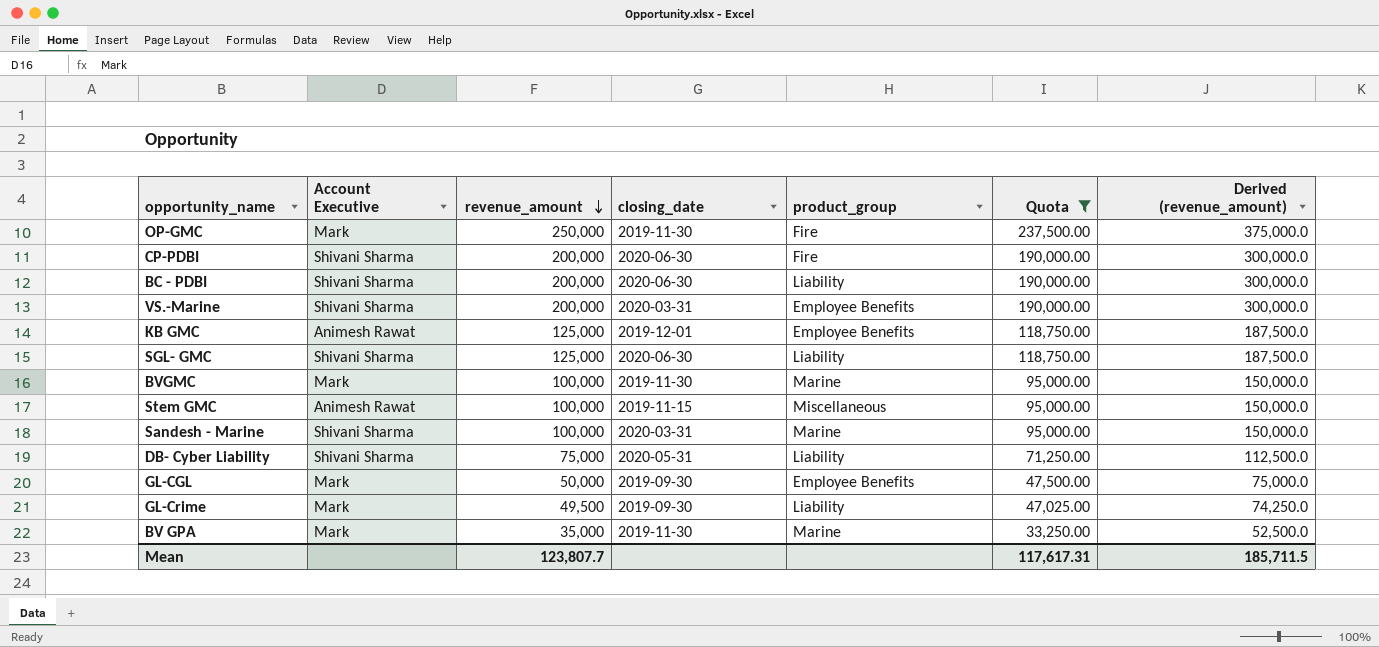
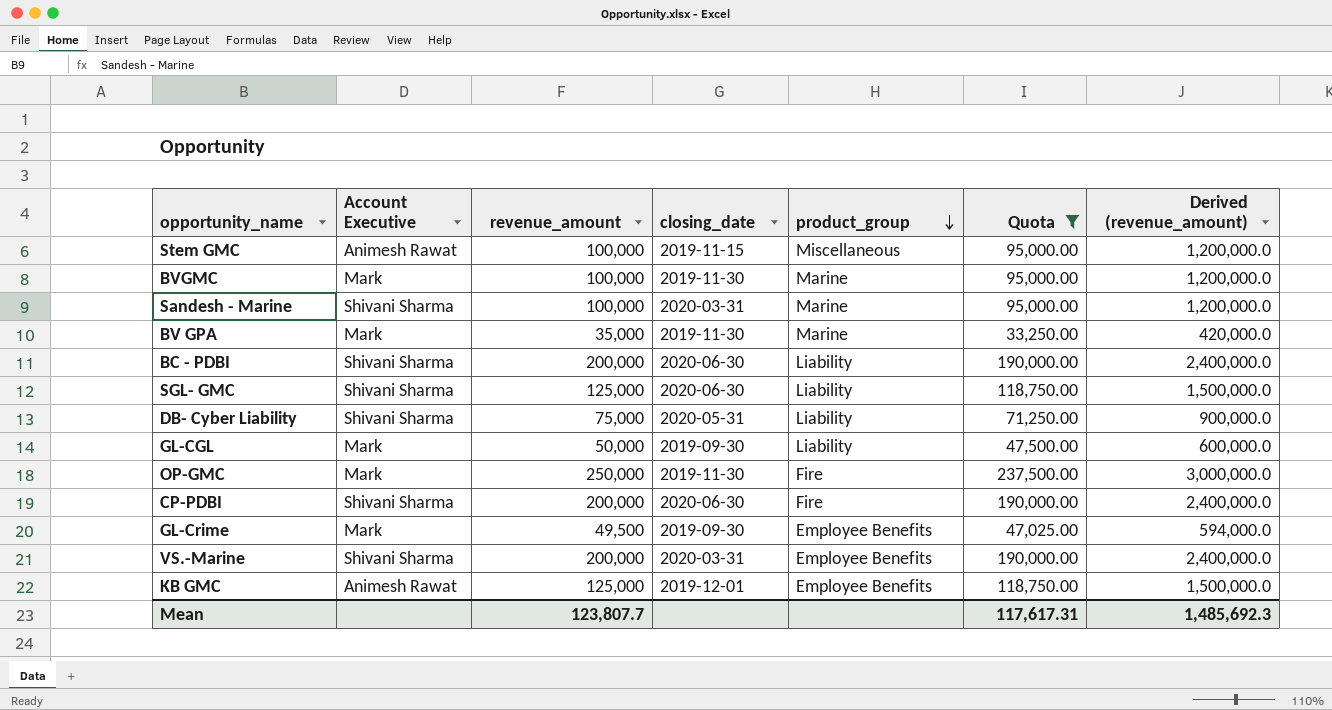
row order: revenue_amount descending -> product_group descending
column Derived (revenue_amount) | formula: [revenue_amount] * 1.5 -> [revenue_amount] * 12
GL-CGL | product_group: Employee Benefits -> Liability
GL-Crime | product_group: Liability -> Employee Benefits
Mean | Derived (revenue_amount): 185,711.5 -> 1,485,692.3

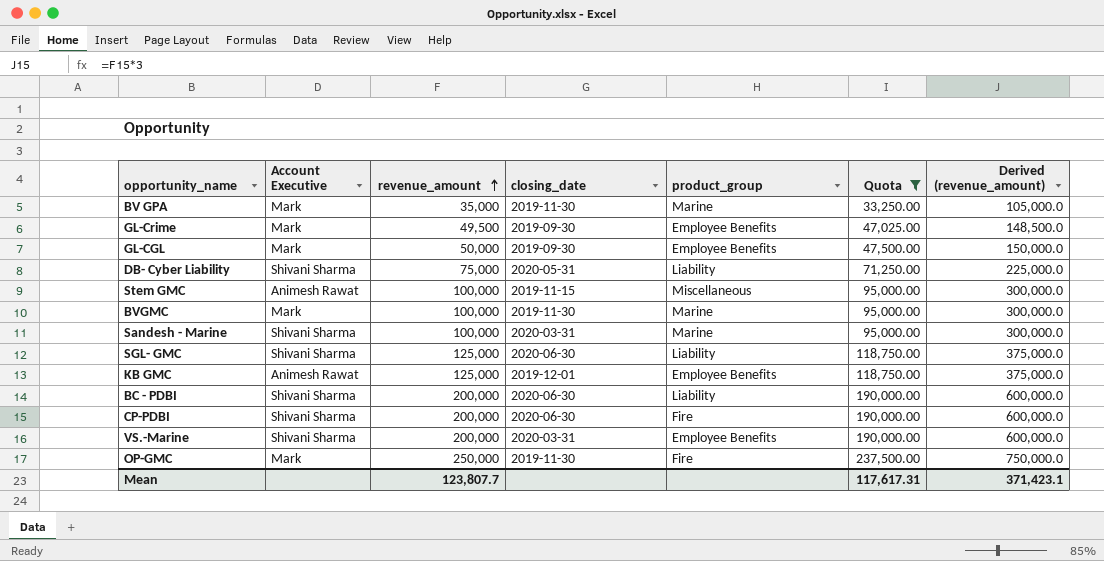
row order: product_group descending -> revenue_amount ascending
column Derived (revenue_amount) | formula: [revenue_amount] * 12 -> [revenue_amount] * 3
GL-CGL | product_group: Liability -> Employee Benefits
Mean | Derived (revenue_amount): 1,485,692.3 -> 371,423.1

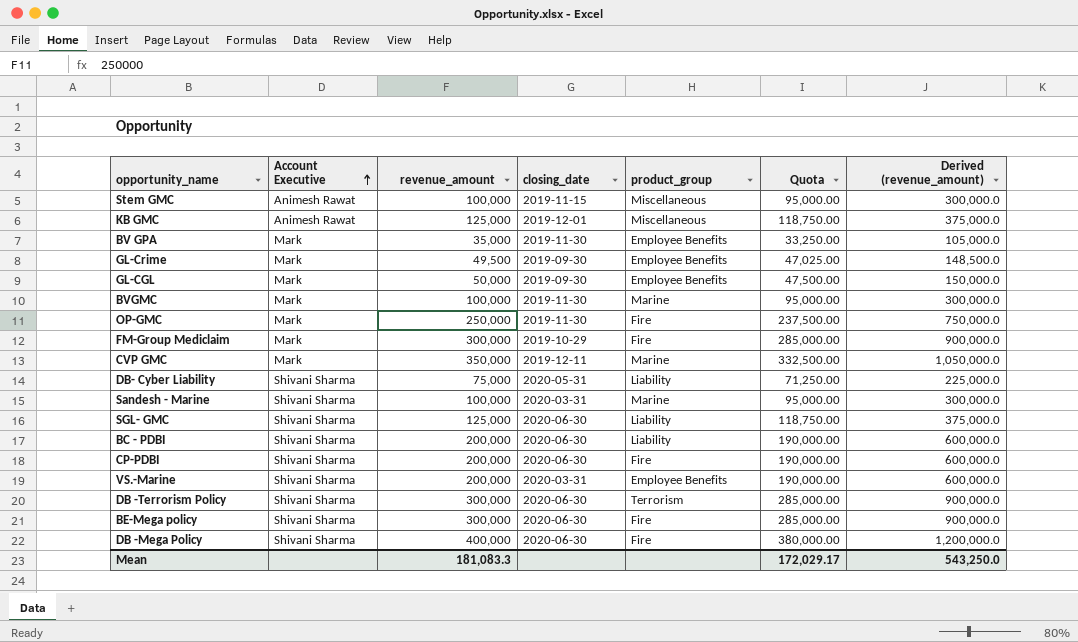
filter: Quota <= 237,500.00 -> none
row order: revenue_amount ascending -> Account Executive ascending
KB GMC | product_group: Employee Benefits -> Miscellaneous
BV GPA | product_group: Marine -> Employee Benefits
Mean | revenue_amount: 123,807.7 -> 181,083.3
Mean | Quota: 117,617.31 -> 172,029.17
Mean | Derived (revenue_amount): 371,423.1 -> 543,250.0

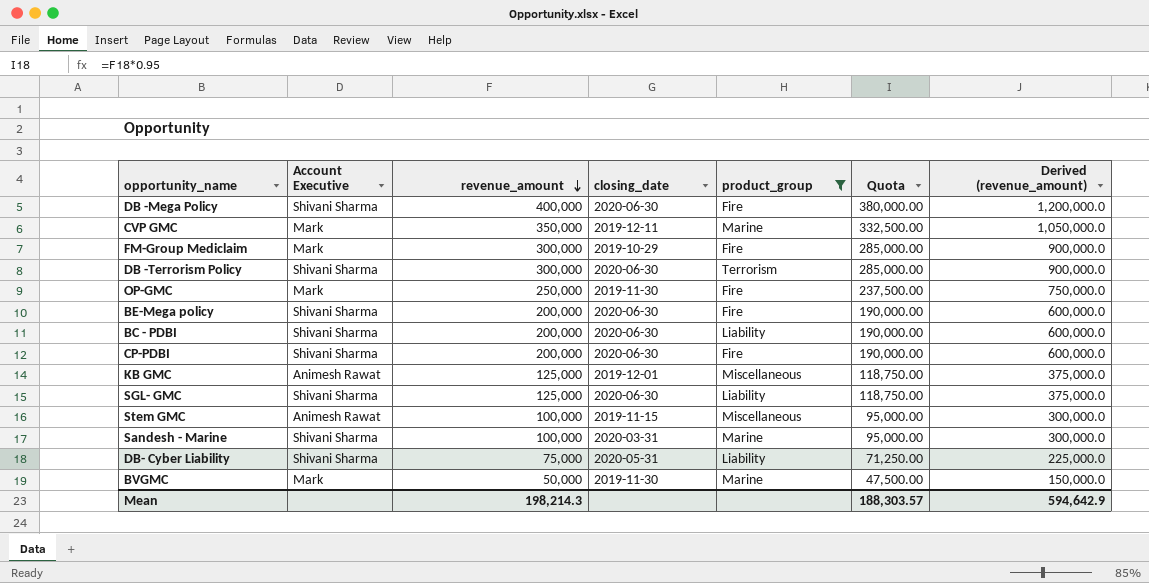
filter: none -> product_group != Employee Benefits
row order: Account Executive ascending -> revenue_amount descending
BE-Mega policy | revenue_amount: 300,000 -> 200,000
BE-Mega policy | Quota: 285,000.00 -> 190,000.00
BE-Mega policy | Derived (revenue_amount): 900,000.0 -> 600,000.0
BVGMC | revenue_amount: 100,000 -> 50,000
BVGMC | Quota: 95,000.00 -> 47,500.00
BVGMC | Derived (revenue_amount): 300,000.0 -> 150,000.0
Mean | revenue_amount: 181,083.3 -> 198,214.3
Mean | Quota: 172,029.17 -> 188,303.57
Mean | Derived (revenue_amount): 543,250.0 -> 594,642.9

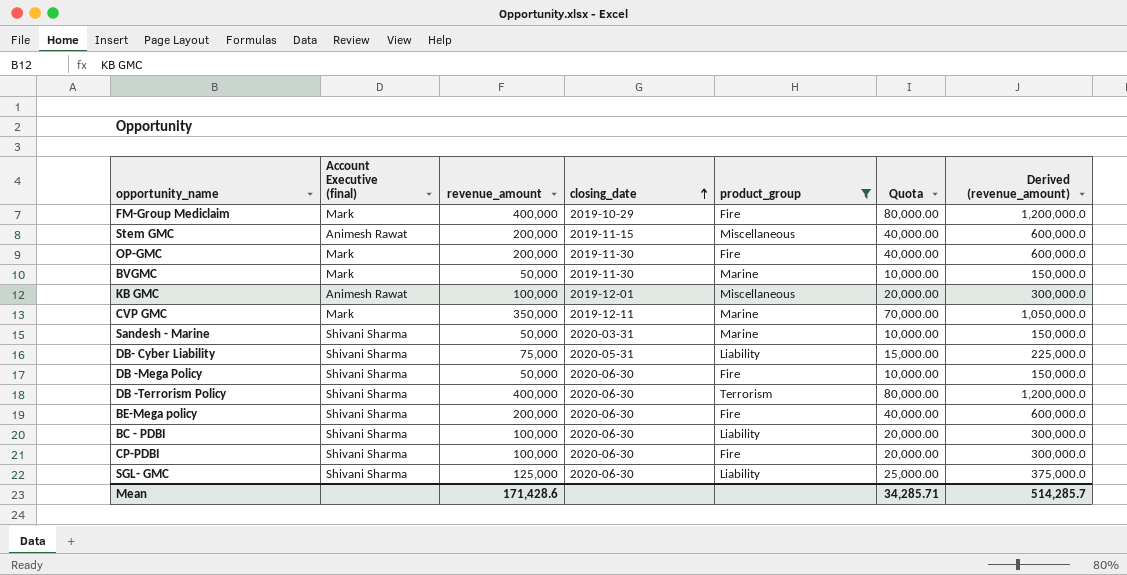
row order: revenue_amount descending -> closing_date ascending
column name: Account Executive -> Account Executive (final)
column Quota | formula: [revenue_amount] * 0.95 -> [revenue_amount] * 0.2
FM-Group Mediclaim | revenue_amount: 300,000 -> 400,000
FM-Group Mediclaim | Derived (revenue_amount): 900,000.0 -> 1,200,000.0
Stem GMC | revenue_amount: 100,000 -> 200,000
Stem GMC | Derived (revenue_amount): 300,000.0 -> 600,000.0
OP-GMC | revenue_amount: 250,000 -> 200,000
OP-GMC | Derived (revenue_amount): 750,000.0 -> 600,000.0
KB GMC | revenue_amount: 125,000 -> 100,000
KB GMC | Derived (revenue_amount): 375,000.0 -> 300,000.0
Sandesh - Marine | revenue_amount: 100,000 -> 50,000
Sandesh - Marine | Derived (revenue_amount): 300,000.0 -> 150,000.0
DB -Mega Policy | revenue_amount: 400,000 -> 50,000
DB -Mega Policy | Derived (revenue_amount): 1,200,000.0 -> 150,000.0
DB -Terrorism Policy | revenue_amount: 300,000 -> 400,000
DB -Terrorism Policy | Derived (revenue_amount): 900,000.0 -> 1,200,000.0
BC - PDBI | revenue_amount: 200,000 -> 100,000
BC - PDBI | Derived (revenue_amount): 600,000.0 -> 300,000.0
CP-PDBI | revenue_amount: 200,000 -> 100,000
CP-PDBI | Derived (revenue_amount): 600,000.0 -> 300,000.0
Mean | revenue_amount: 198,214.3 -> 171,428.6
Mean | Quota: 188,303.57 -> 34,285.71
Mean | Derived (revenue_amount): 594,642.9 -> 514,285.7

